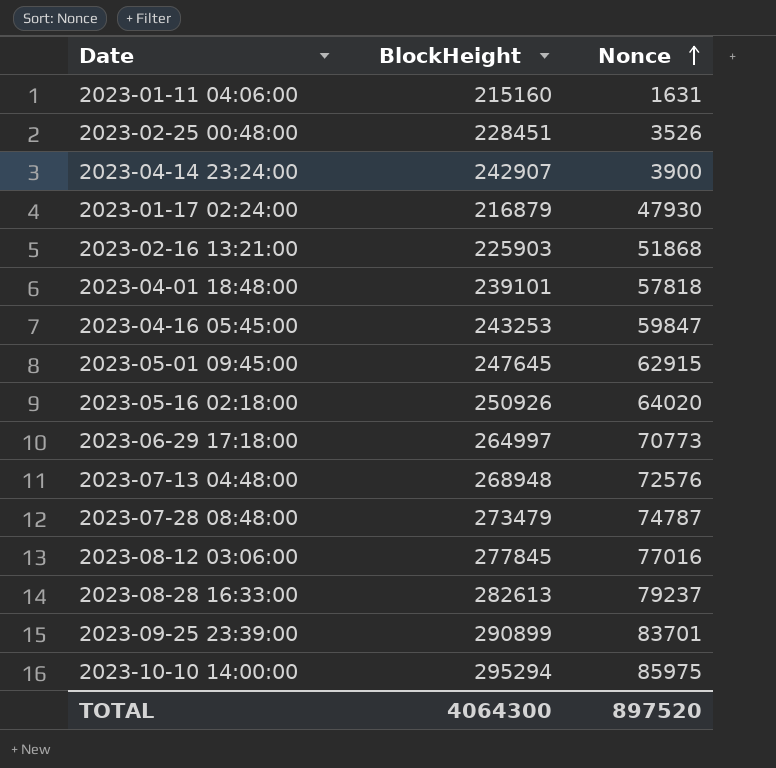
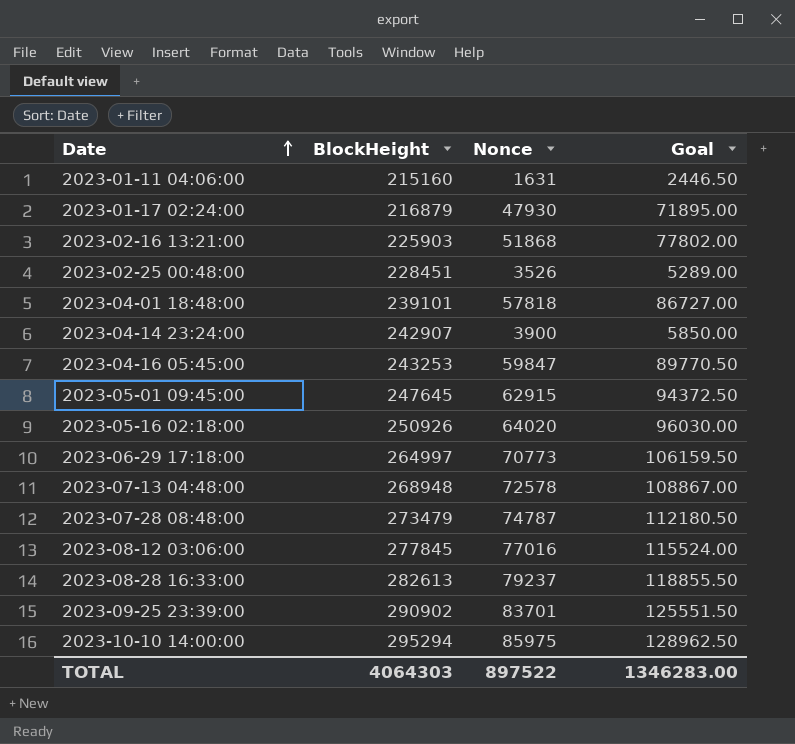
row order: Nonce ascending -> Date ascending
column Goal | formula: none -> [Nonce] * 1.5
2023-07-13 04:48:00 | Nonce: 72576 -> 72578
2023-09-25 23:39:00 | BlockHeight: 290899 -> 290902
TOTAL | BlockHeight: 4064300 -> 4064303
TOTAL | Nonce: 897520 -> 897522

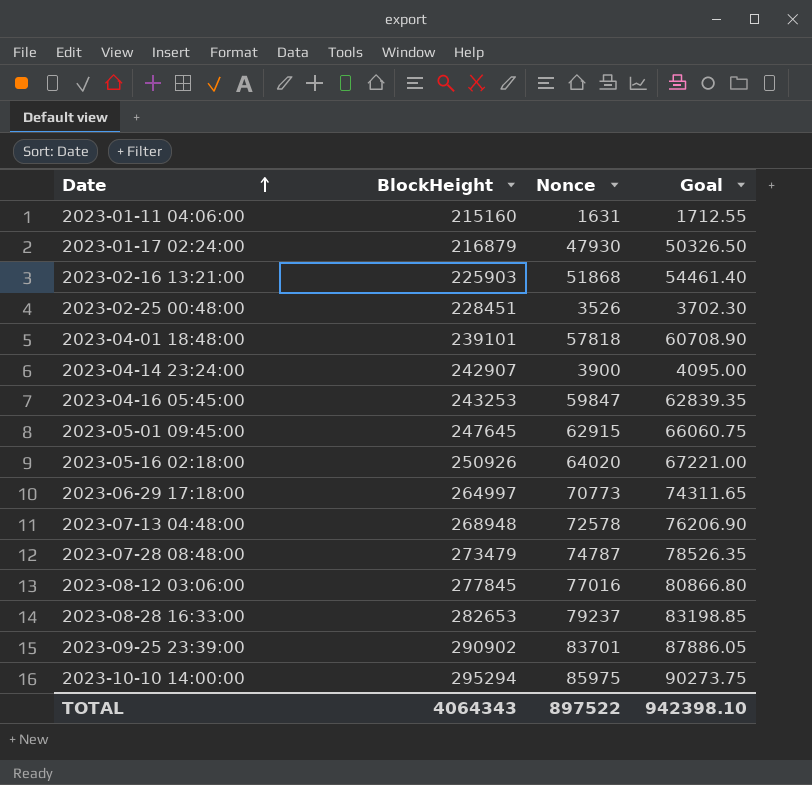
column Goal | formula: [Nonce] * 1.5 -> [Nonce] * 1.05
2023-08-28 16:33:00 | BlockHeight: 282613 -> 282653
TOTAL | BlockHeight: 4064303 -> 4064343
TOTAL | Goal: 1346283.00 -> 942398.10

